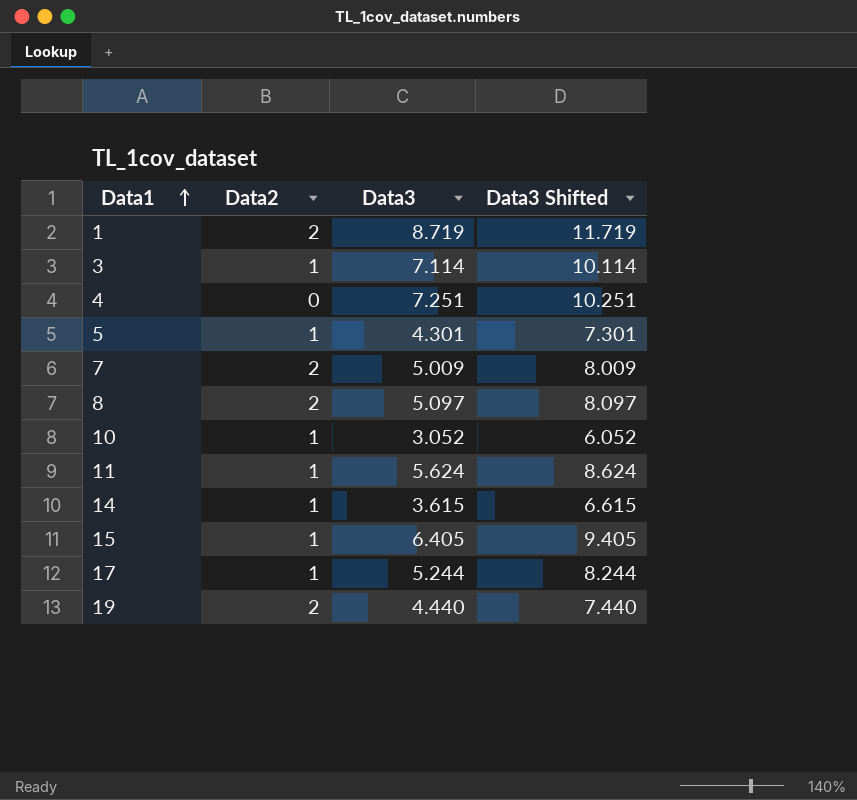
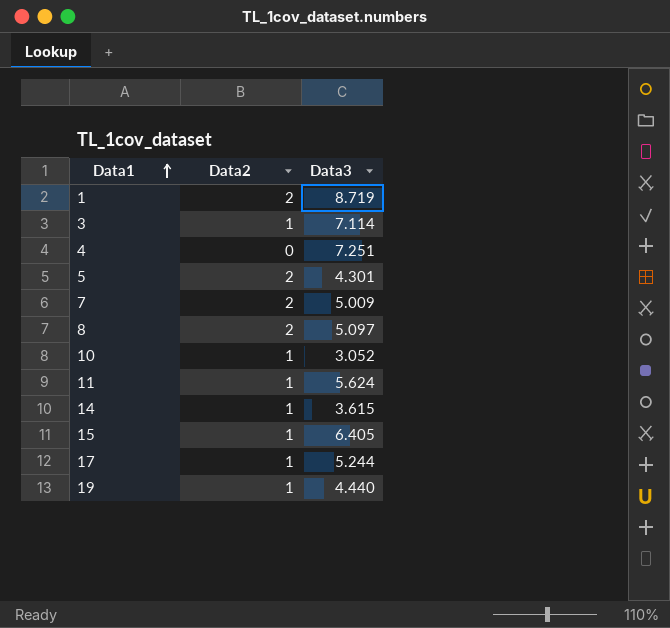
column Data3 Shifted | formula: [Data3] + 3 -> none
5 | Data2: 1 -> 2
19 | Data2: 2 -> 1

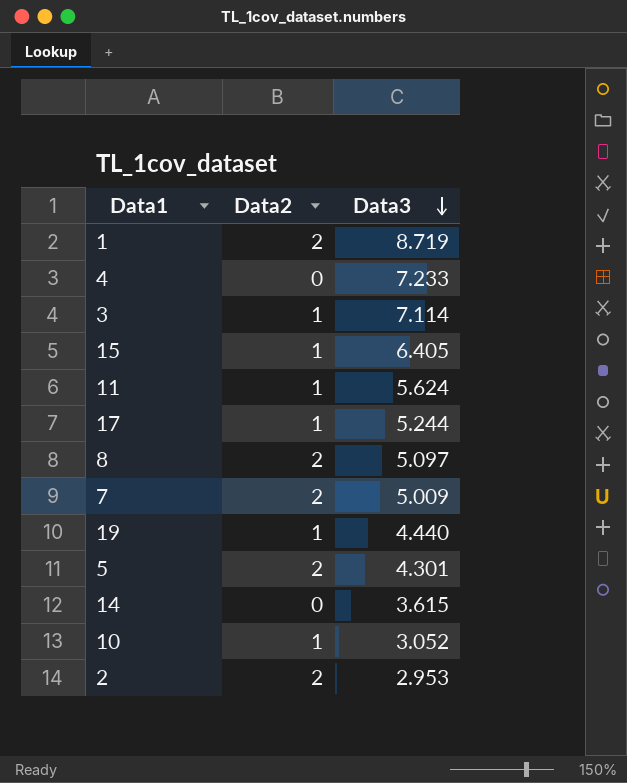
row order: Data1 ascending -> Data3 descending
4 | Data3: 7.251 -> 7.233
14 | Data2: 1 -> 0
row 2: none -> 2 | 2.953

